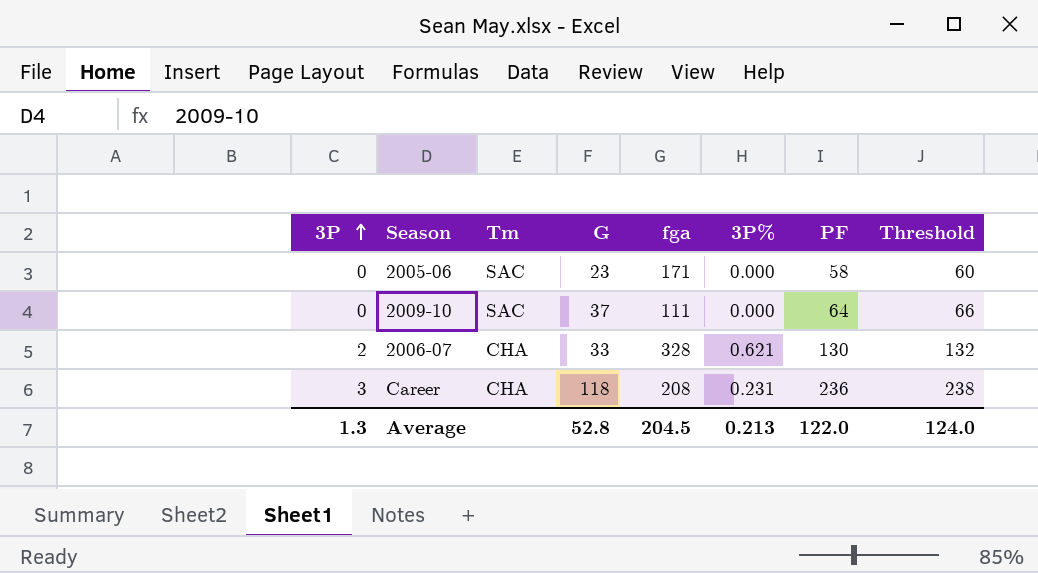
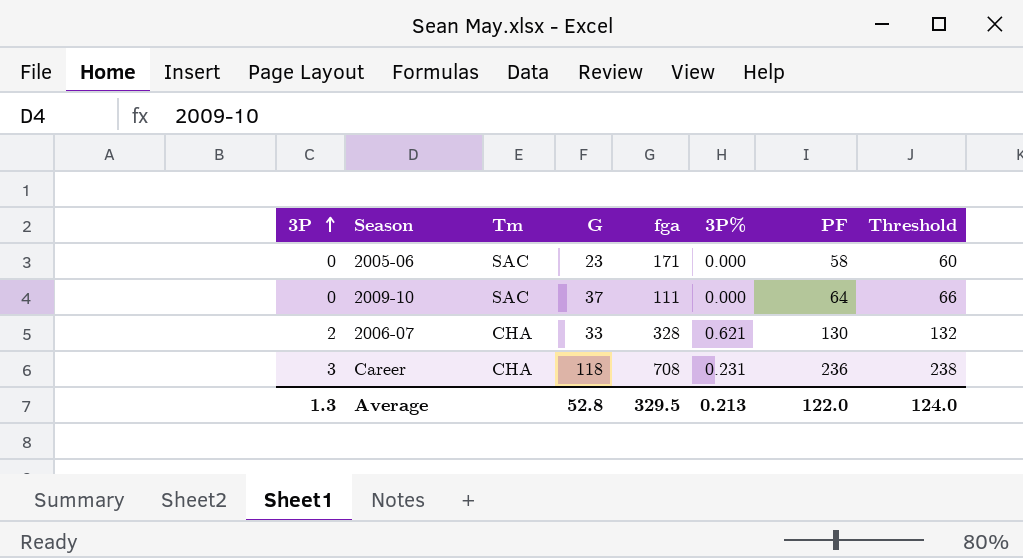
Career | fga: 208 -> 708
Average | fga: 204.5 -> 329.5

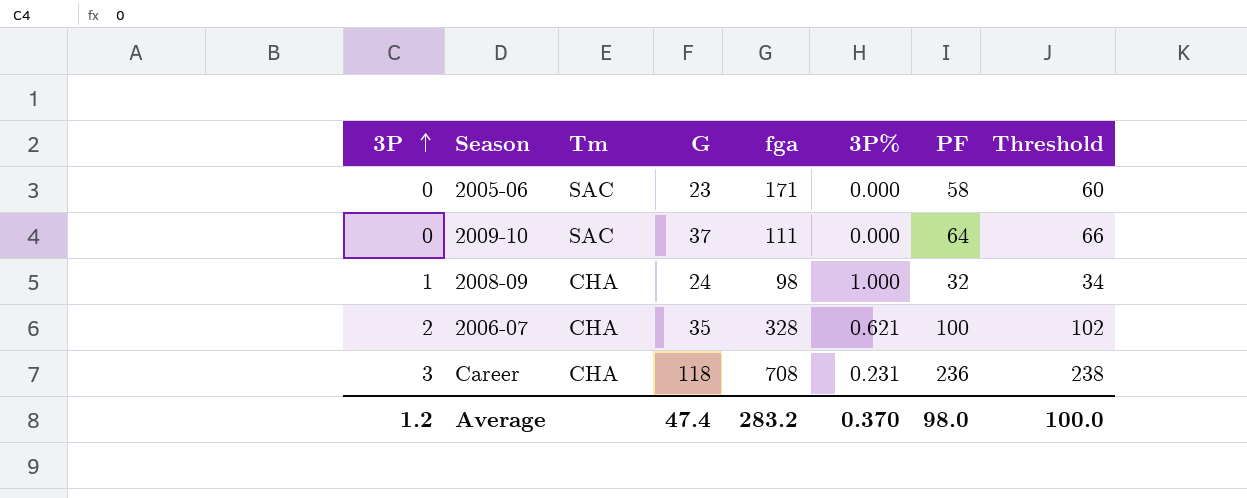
row 2008-09: none -> 1 | CHA | 24 | 98 | 1.000 | 32 | 34
2006-07 | G: 33 -> 35
2006-07 | PF: 130 -> 100
2006-07 | Threshold: 132 -> 102
Average | 3P: 1.3 -> 1.2
Average | G: 52.8 -> 47.4
Average | fga: 329.5 -> 283.2
Average | 3P%: 0.213 -> 0.370
Average | PF: 122.0 -> 98.0
Average | Threshold: 124.0 -> 100.0

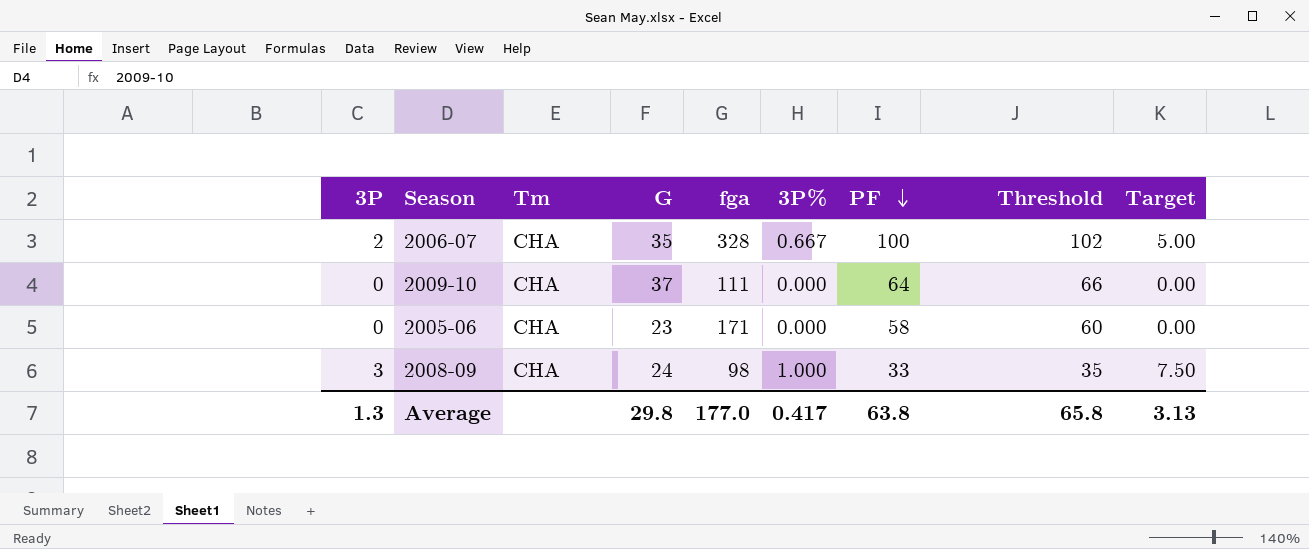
row order: 3P ascending -> PF descending
column Target | formula: none -> [3P] * 2.5
row Career: 3 | CHA | 118 | 708 | 0.231 | 236 | 238 -> none
2006-07 | 3P%: 0.621 -> 0.667
2009-10 | Tm: SAC -> CHA
2005-06 | Tm: SAC -> CHA
2008-09 | 3P: 1 -> 3
2008-09 | PF: 32 -> 33
2008-09 | Threshold: 34 -> 35
Average | 3P: 1.2 -> 1.3
Average | G: 47.4 -> 29.8
Average | fga: 283.2 -> 177.0
Average | 3P%: 0.370 -> 0.417
Average | PF: 98.0 -> 63.8
Average | Threshold: 100.0 -> 65.8

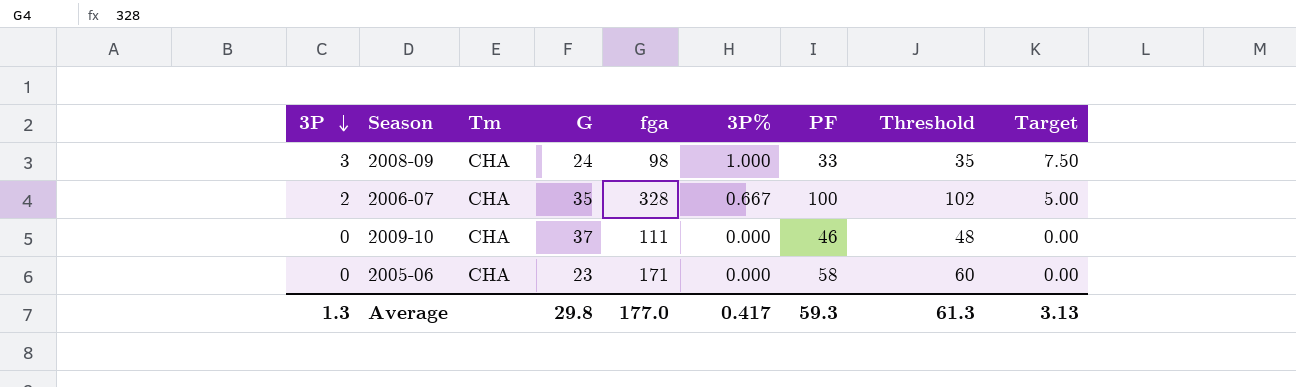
row order: PF descending -> 3P descending
2009-10 | PF: 64 -> 46
2009-10 | Threshold: 66 -> 48
Average | PF: 63.8 -> 59.3
Average | Threshold: 65.8 -> 61.3

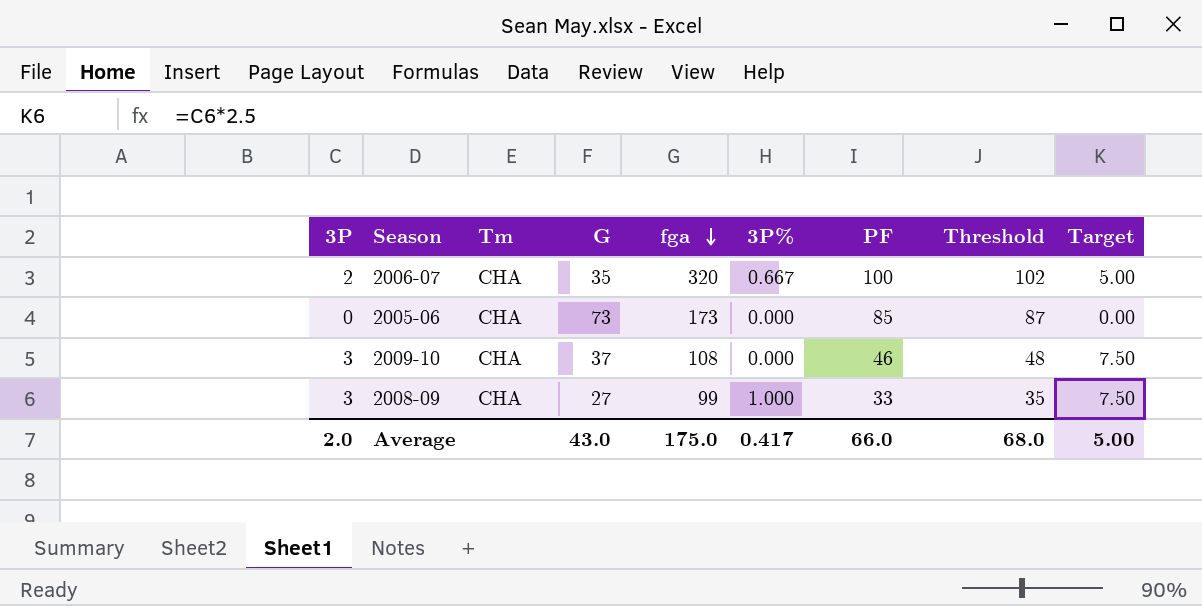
row order: 3P descending -> fga descending
2006-07 | fga: 328 -> 320
2005-06 | G: 23 -> 73
2005-06 | fga: 171 -> 173
2005-06 | PF: 58 -> 85
2005-06 | Threshold: 60 -> 87
2009-10 | 3P: 0 -> 3
2009-10 | fga: 111 -> 108
2009-10 | Target: 0.00 -> 7.50
2008-09 | G: 24 -> 27
2008-09 | fga: 98 -> 99
Average | 3P: 1.3 -> 2.0
Average | G: 29.8 -> 43.0
Average | fga: 177.0 -> 175.0
Average | PF: 59.3 -> 66.0
Average | Threshold: 61.3 -> 68.0
Average | Target: 3.13 -> 5.00

